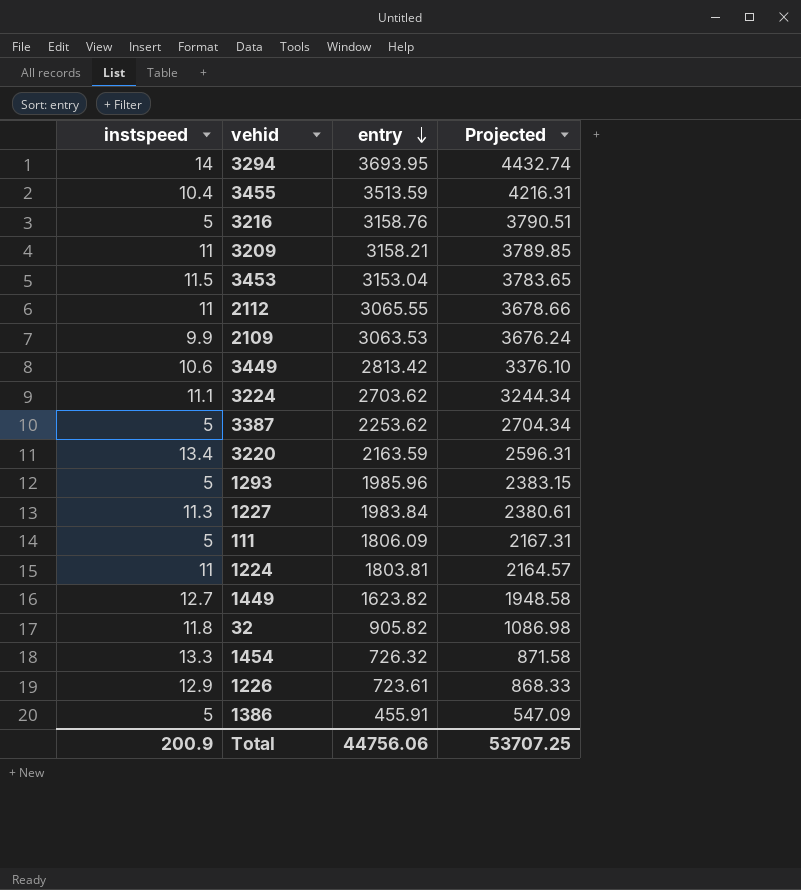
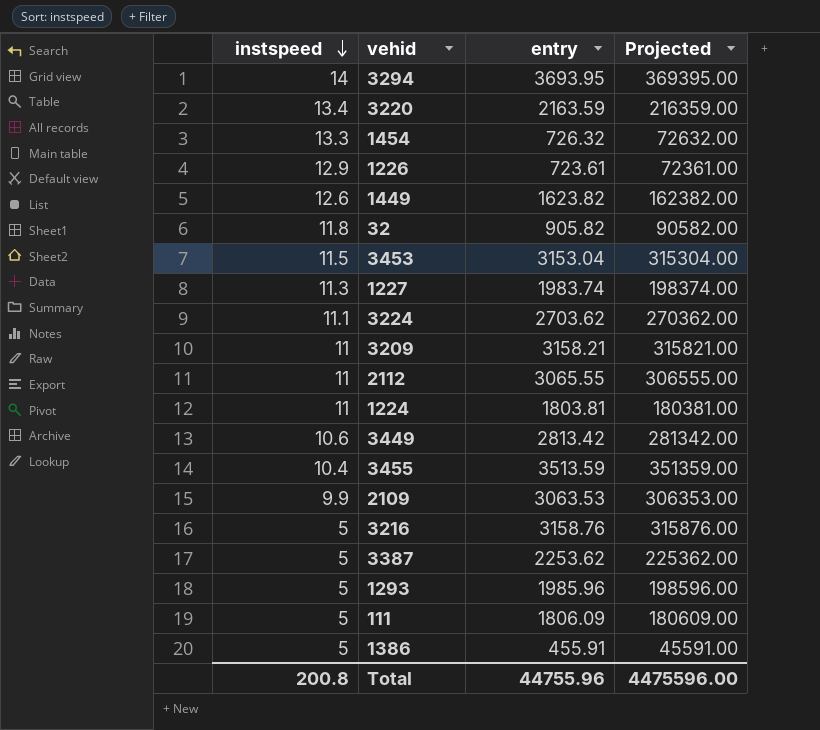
row order: entry descending -> instspeed descending
column Projected | formula: [entry] * 1.2 -> [entry] * 100
1449 | instspeed: 12.7 -> 12.6
1227 | entry: 1983.84 -> 1983.74
Total | instspeed: 200.9 -> 200.8
Total | entry: 44756.06 -> 44755.96
Total | Projected: 53707.25 -> 4475596.00

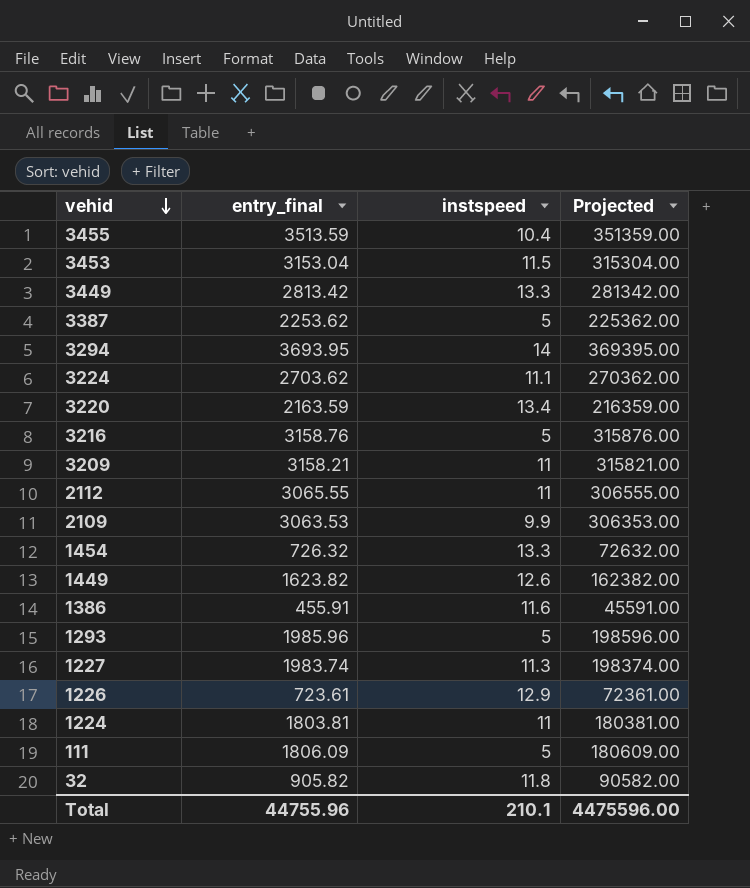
row order: instspeed descending -> vehid descending
column name: entry -> entry_final
column instspeed | position: 1 -> 3
3449 | instspeed: 10.6 -> 13.3
1386 | instspeed: 5 -> 11.6
Total | instspeed: 200.8 -> 210.1

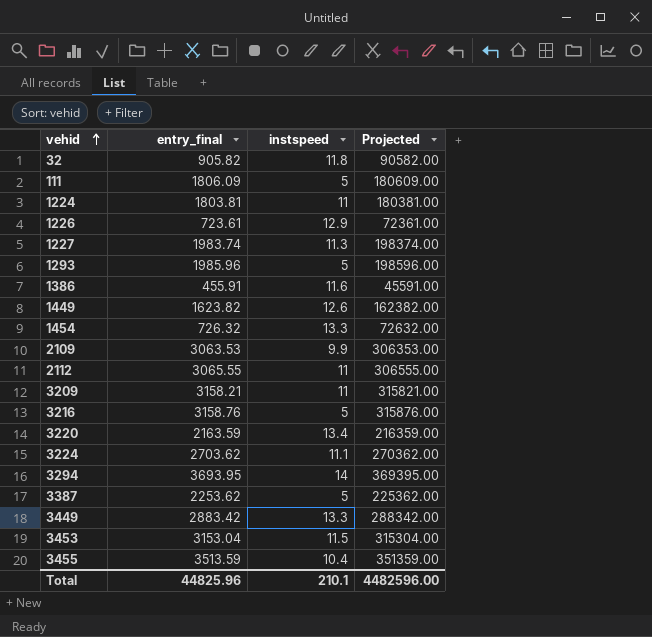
row order: vehid descending -> vehid ascending
3449 | entry_final: 2813.42 -> 2883.42
3449 | Projected: 281342.00 -> 288342.00
Total | entry_final: 44755.96 -> 44825.96
Total | Projected: 4475596.00 -> 4482596.00

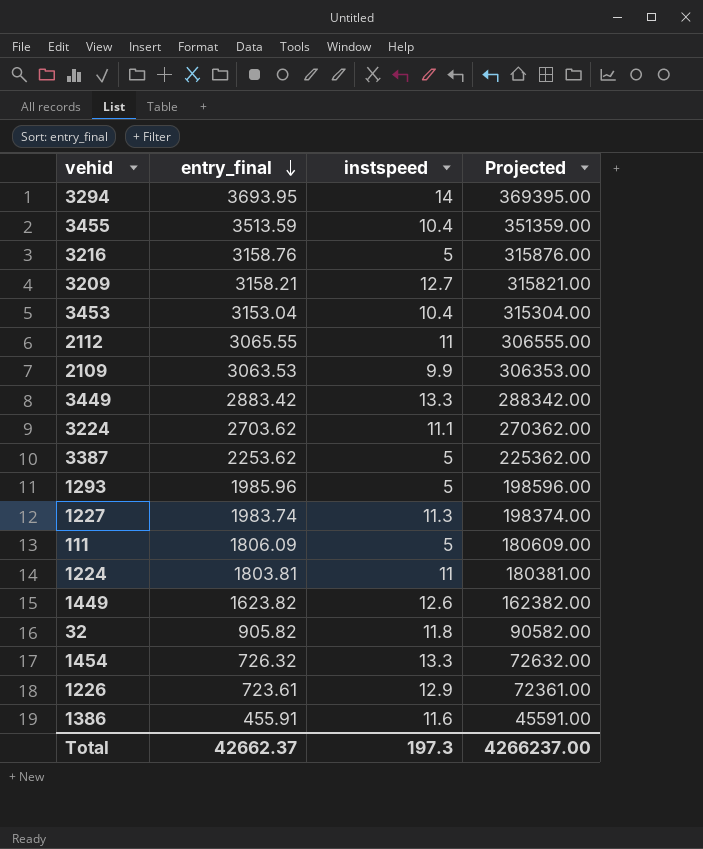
row order: vehid ascending -> entry_final descending
row 3220: 2163.59 | 13.4 | 216359.00 -> none
3209 | instspeed: 11 -> 12.7
3453 | instspeed: 11.5 -> 10.4
Total | entry_final: 44825.96 -> 42662.37
Total | instspeed: 210.1 -> 197.3
Total | Projected: 4482596.00 -> 4266237.00

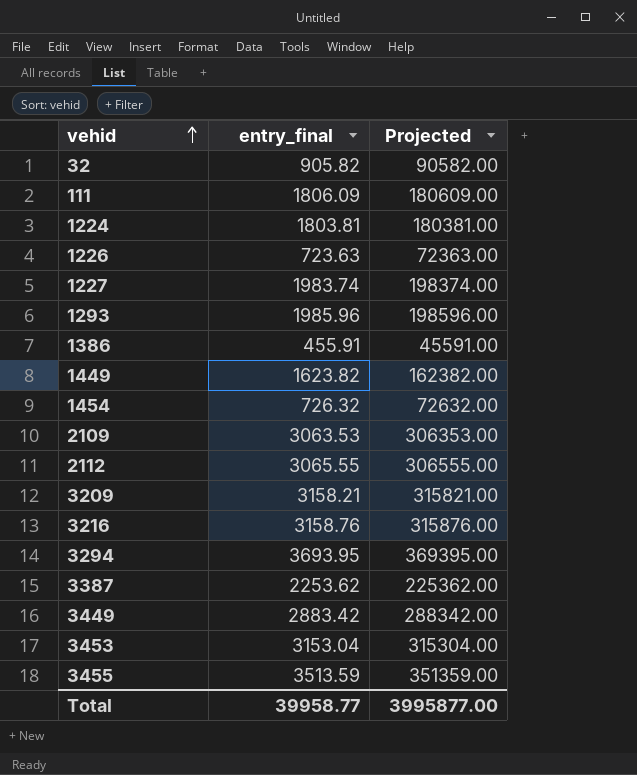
row order: entry_final descending -> vehid ascending
column instspeed | position: 3 -> none
row 3224: 2703.62 | 11.1 | 270362.00 -> none
1226 | entry_final: 723.61 -> 723.63
1226 | Projected: 72361.00 -> 72363.00
Total | entry_final: 42662.37 -> 39958.77
Total | Projected: 4266237.00 -> 3995877.00

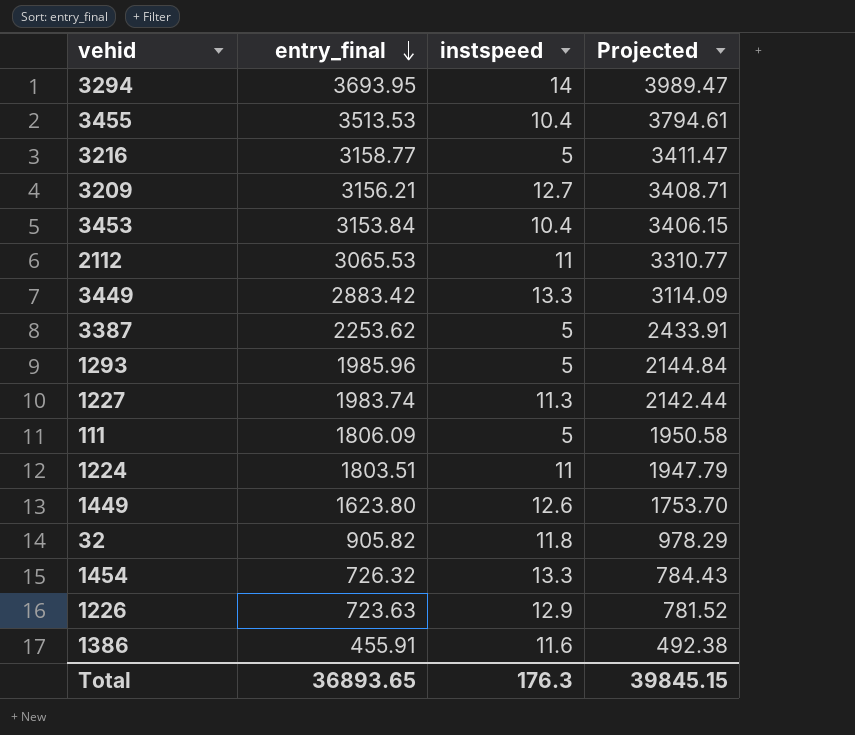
row order: vehid ascending -> entry_final descending
column instspeed | position: none -> 3
column Projected | formula: [entry_final] * 100 -> [entry_final] * 1.08
row 2109: 3063.53 | 306353.00 -> none
3455 | entry_final: 3513.59 -> 3513.53
3216 | entry_final: 3158.76 -> 3158.77
3209 | entry_final: 3158.21 -> 3156.21
3453 | entry_final: 3153.04 -> 3153.84
2112 | entry_final: 3065.55 -> 3065.53
1224 | entry_final: 1803.81 -> 1803.51
1449 | entry_final: 1623.82 -> 1623.80
Total | entry_final: 39958.77 -> 36893.65
Total | Projected: 3995877.00 -> 39845.15

